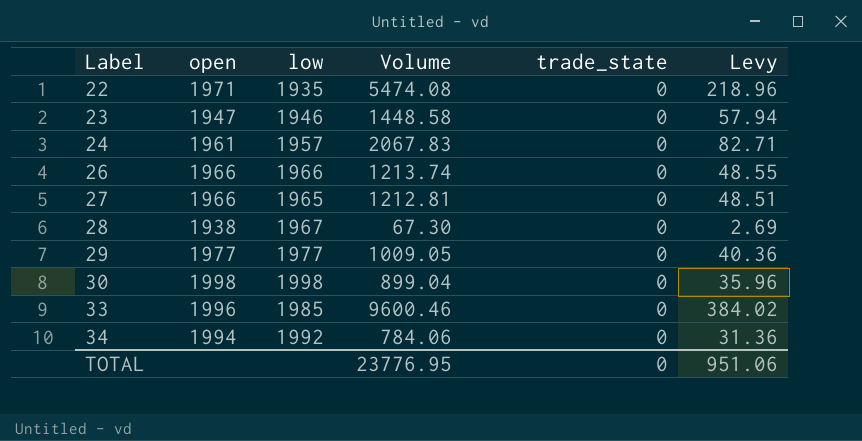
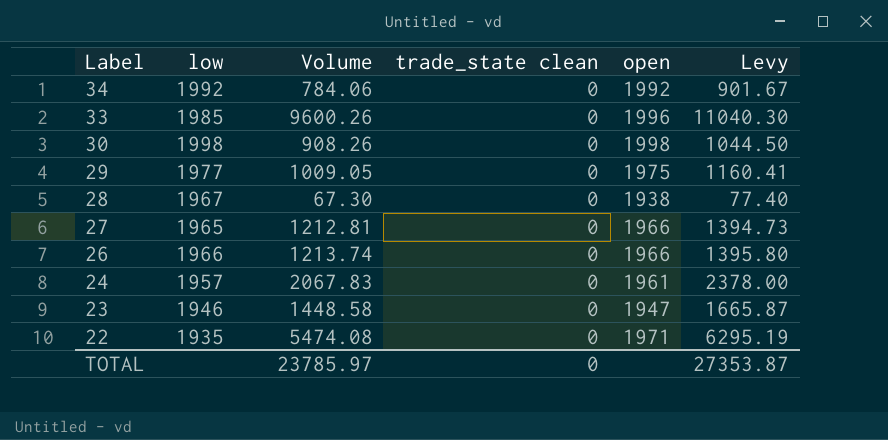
row order: Label ascending -> Label descending
column name: trade_state -> trade_state clean
column open | position: 2 -> 5
column Levy | formula: [Volume] * 0.04 -> [Volume] * 1.15
34 | open: 1994 -> 1992
33 | Volume: 9600.46 -> 9600.26
30 | Volume: 899.04 -> 908.26
29 | open: 1977 -> 1975
TOTAL | Volume: 23776.95 -> 23785.97
TOTAL | Levy: 951.06 -> 27353.87

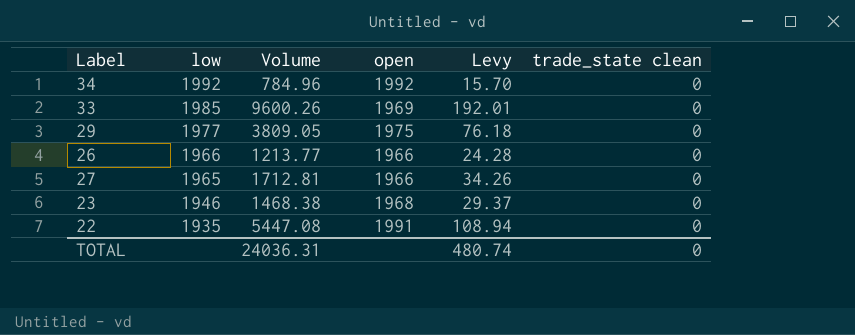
row order: Label descending -> low descending
column Levy | formula: [Volume] * 1.15 -> [Volume] * 0.02
column trade_state clean | position: 4 -> 6
row 30: 1998 | 908.26 | 0 | 1998 | 1044.50 -> none
row 28: 1967 | 67.30 | 0 | 1938 | 77.40 -> none
row 24: 1957 | 2067.83 | 0 | 1961 | 2378.00 -> none
34 | Volume: 784.06 -> 784.96
33 | open: 1996 -> 1969
29 | Volume: 1009.05 -> 3809.05
26 | Volume: 1213.74 -> 1213.77
27 | Volume: 1212.81 -> 1712.81
23 | Volume: 1448.58 -> 1468.38
23 | open: 1947 -> 1968
22 | Volume: 5474.08 -> 5447.08
22 | open: 1971 -> 1991
TOTAL | Volume: 23785.97 -> 24036.31
TOTAL | Levy: 27353.87 -> 480.74

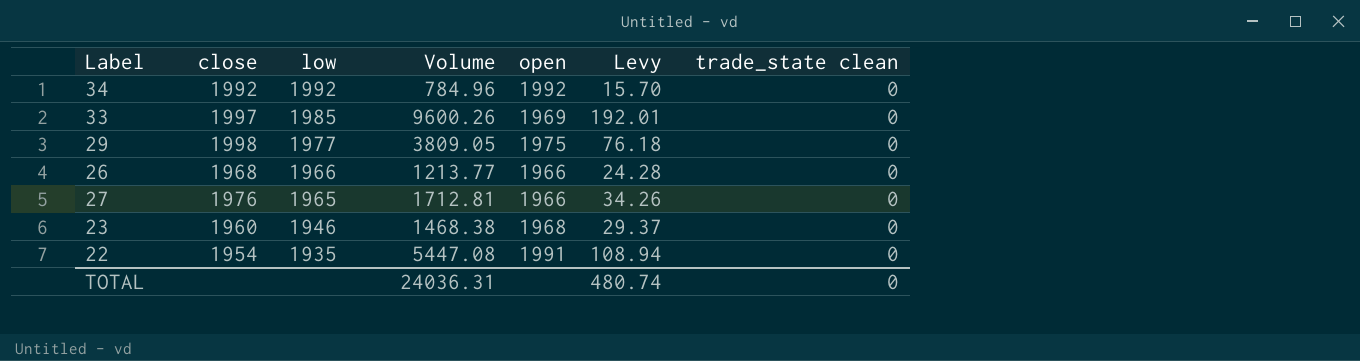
column close | position: none -> 2

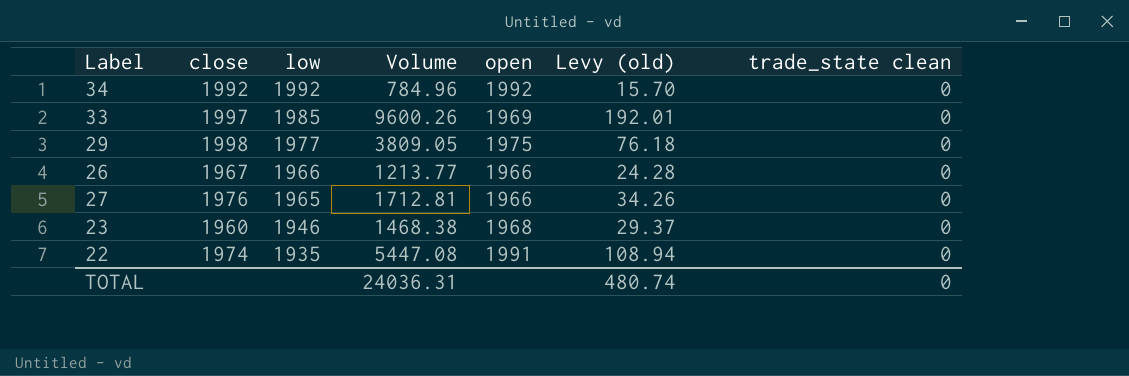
column name: Levy -> Levy (old)
26 | close: 1968 -> 1967
22 | close: 1954 -> 1974

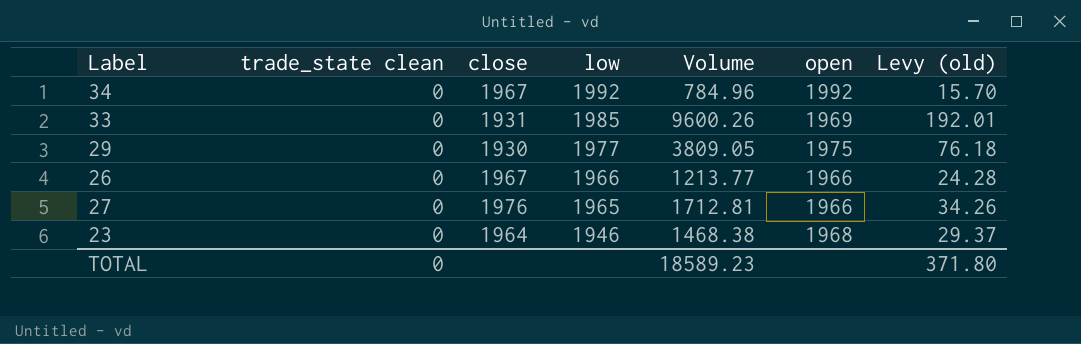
column trade_state clean | position: 7 -> 2
row 22: 1974 | 1935 | 5447.08 | 1991 | 108.94 | 0 -> none
34 | close: 1992 -> 1967
33 | close: 1997 -> 1931
29 | close: 1998 -> 1930
23 | close: 1960 -> 1964
TOTAL | Volume: 24036.31 -> 18589.23
TOTAL | Levy (old): 480.74 -> 371.80

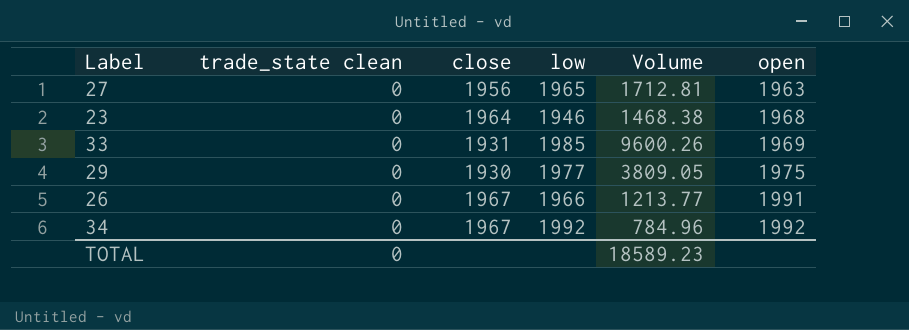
row order: low descending -> open ascending
column Levy (old) | formula: [Volume] * 0.02 -> none
27 | close: 1976 -> 1956
27 | open: 1966 -> 1963
26 | open: 1966 -> 1991

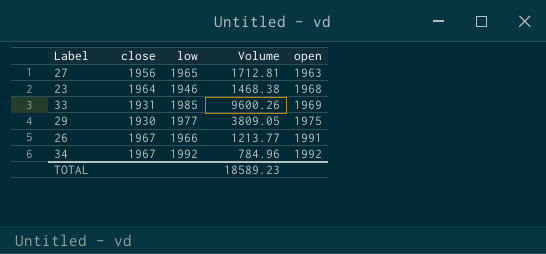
column trade_state clean | position: 2 -> none

